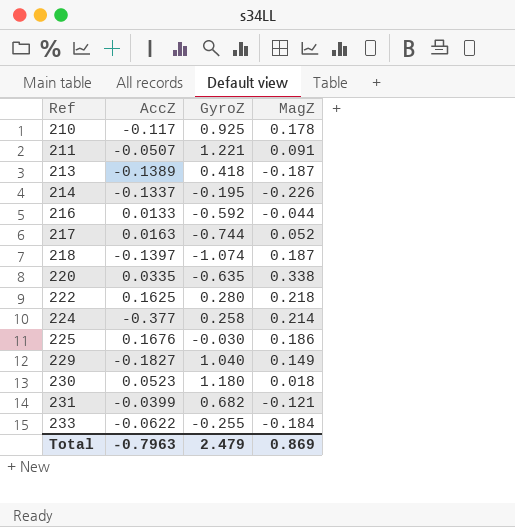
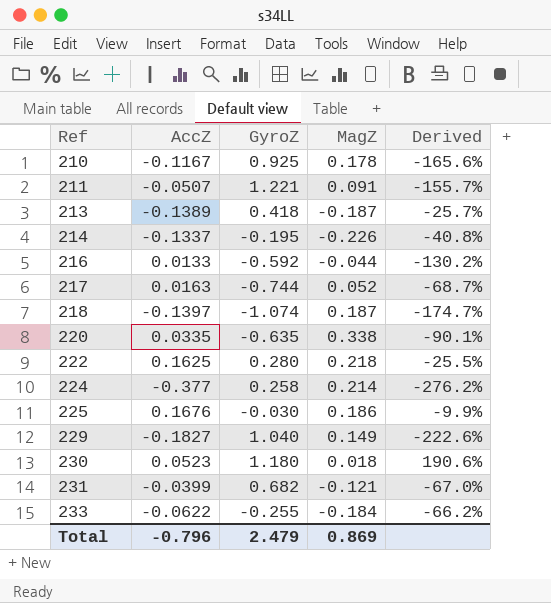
column Derived | formula: none -> ([AccZ] - [MagZ]) / [MagZ]
210 | AccZ: -0.117 -> -0.1167
Total | AccZ: -0.7963 -> -0.796

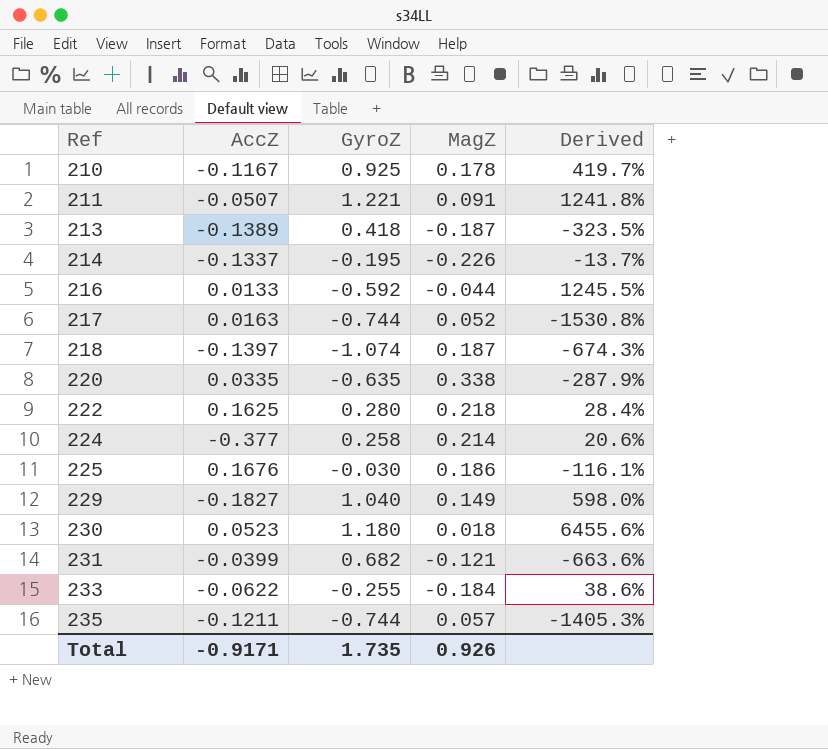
column Derived | formula: ([AccZ] - [MagZ]) / [MagZ] -> ([GyroZ] - [MagZ]) / [MagZ]
row 235: none -> -0.1211 | -0.744 | 0.057 | -1405.3%
Total | AccZ: -0.796 -> -0.9171
Total | GyroZ: 2.479 -> 1.735
Total | MagZ: 0.869 -> 0.926

